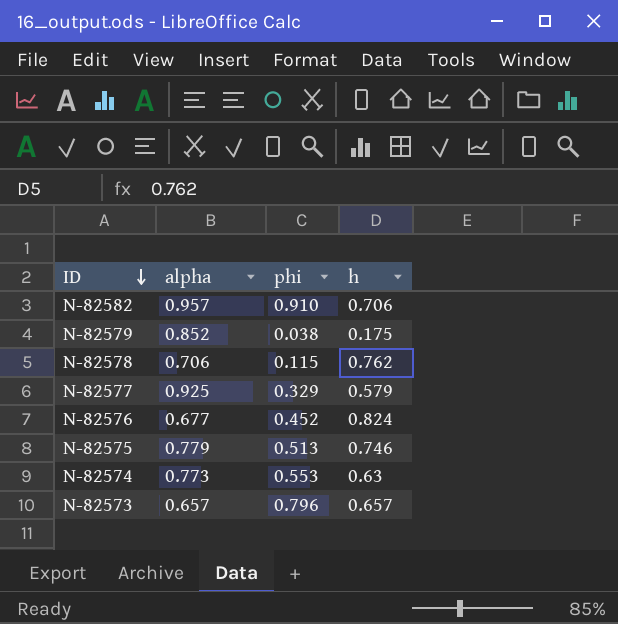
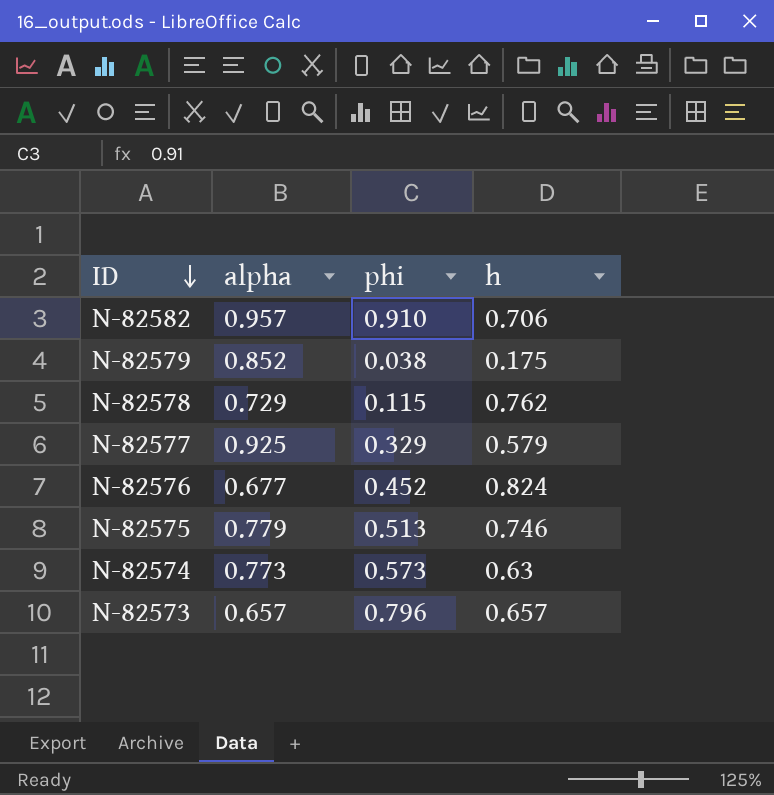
N-82578 | alpha: 0.706 -> 0.729
N-82574 | phi: 0.553 -> 0.573

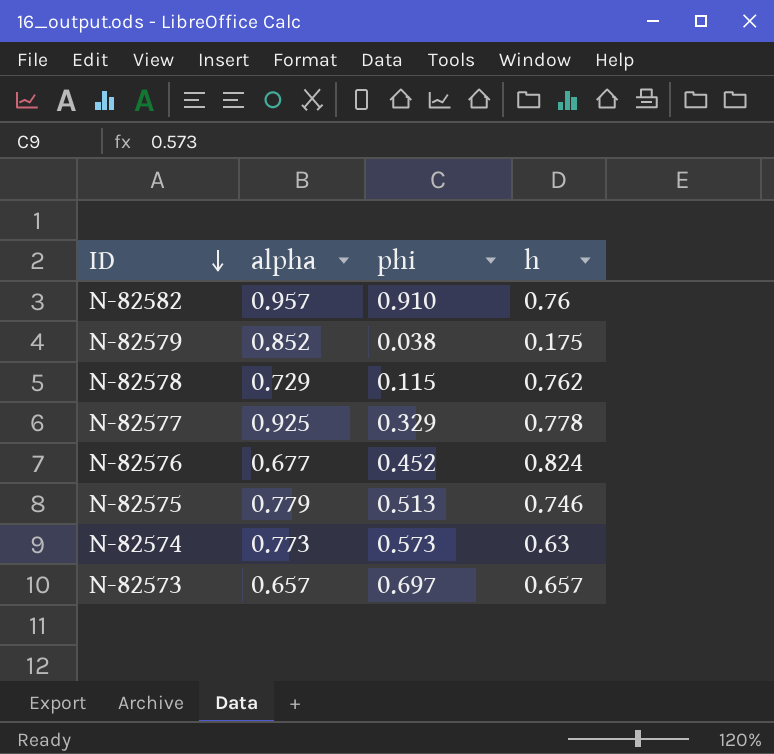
N-82582 | h: 0.706 -> 0.76
N-82577 | h: 0.579 -> 0.778
N-82573 | phi: 0.796 -> 0.697

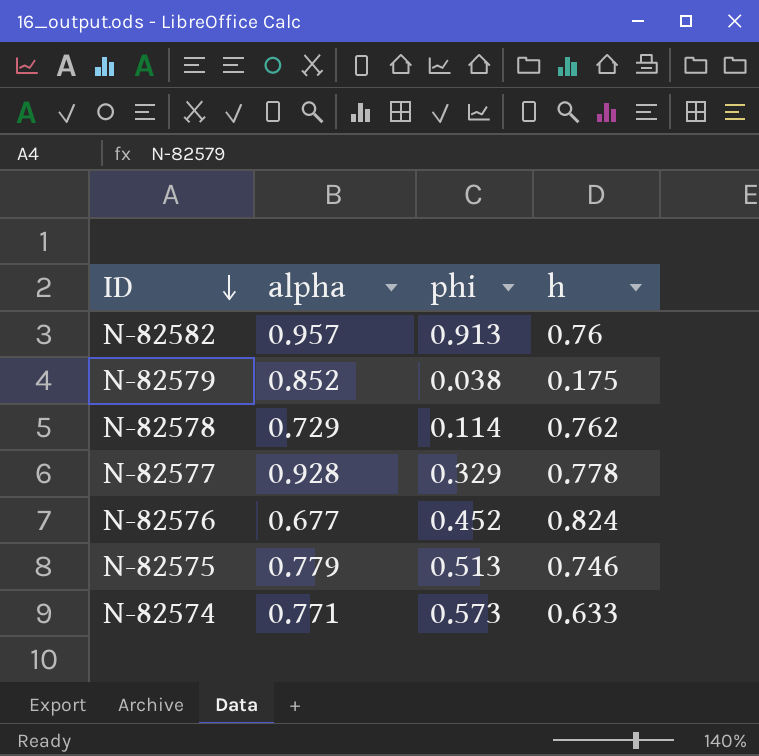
row N-82573: 0.657 | 0.697 | 0.657 -> none
N-82582 | phi: 0.910 -> 0.913
N-82578 | phi: 0.115 -> 0.114
N-82577 | alpha: 0.925 -> 0.928
N-82574 | alpha: 0.773 -> 0.771
N-82574 | h: 0.63 -> 0.633

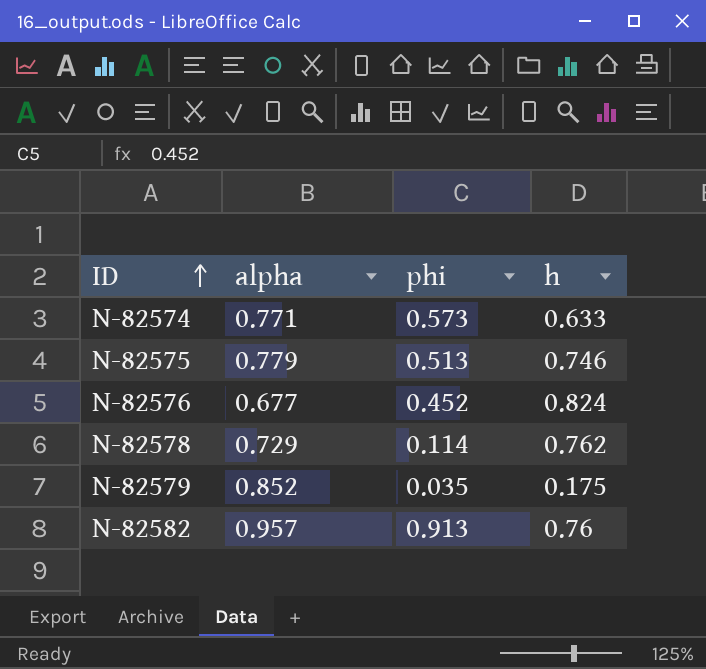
row order: ID descending -> ID ascending
row N-82577: 0.928 | 0.329 | 0.778 -> none
N-82579 | phi: 0.038 -> 0.035

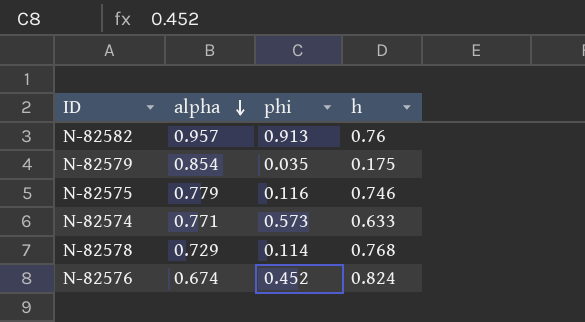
row order: ID ascending -> alpha descending
N-82579 | alpha: 0.852 -> 0.854
N-82575 | phi: 0.513 -> 0.116
N-82578 | h: 0.762 -> 0.768
N-82576 | alpha: 0.677 -> 0.674

